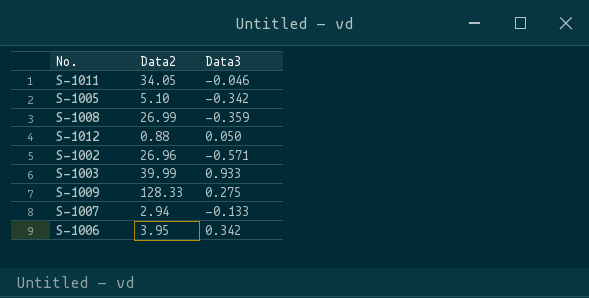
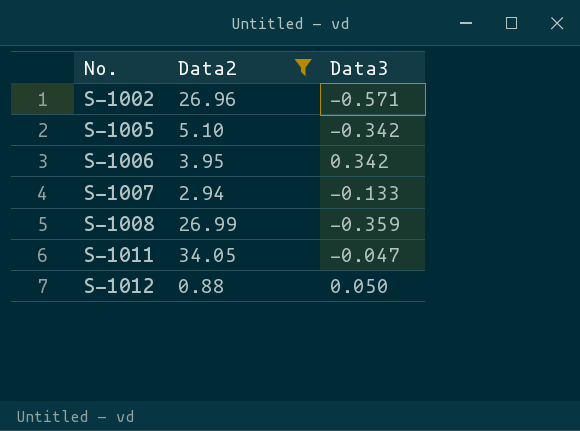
filter: none -> Data2 <= 34.05
row order: none -> No. ascending
S-1011 | Data3: -0.046 -> -0.047

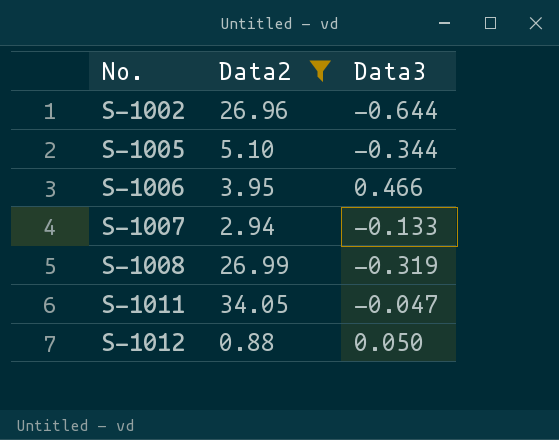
S-1002 | Data3: -0.571 -> -0.644
S-1005 | Data3: -0.342 -> -0.344
S-1006 | Data3: 0.342 -> 0.466
S-1008 | Data3: -0.359 -> -0.319

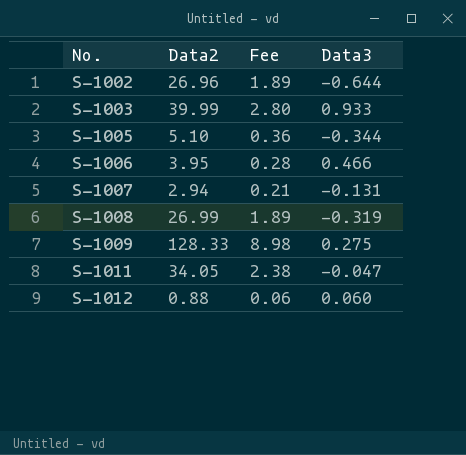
filter: Data2 <= 34.05 -> none
column Fee | formula: none -> [Data2] * 0.07
S-1007 | Data3: -0.133 -> -0.131
S-1012 | Data3: 0.050 -> 0.060

